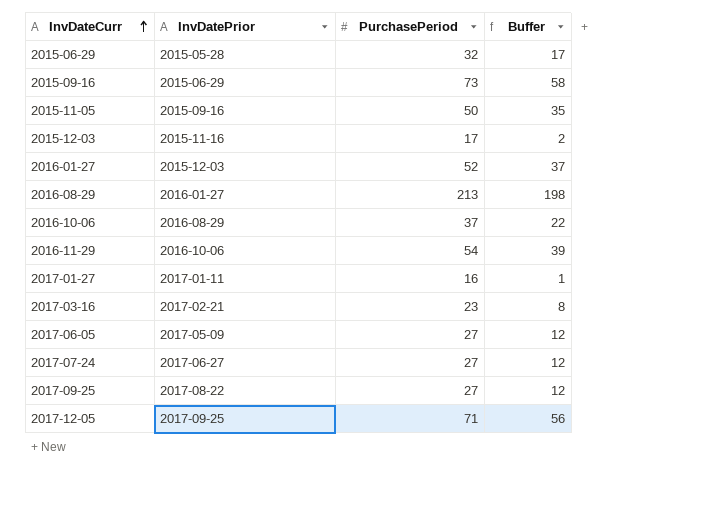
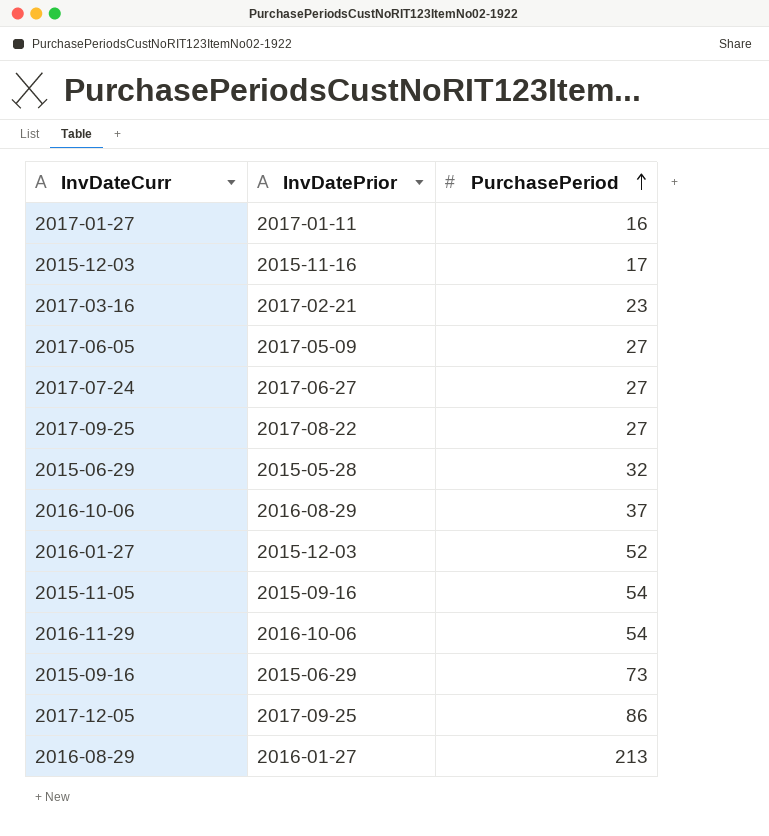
row order: InvDateCurr ascending -> PurchasePeriod ascending
column Buffer | formula: [PurchasePeriod] - 15 -> none
2015-11-05 | PurchasePeriod: 50 -> 54
2017-12-05 | PurchasePeriod: 71 -> 86

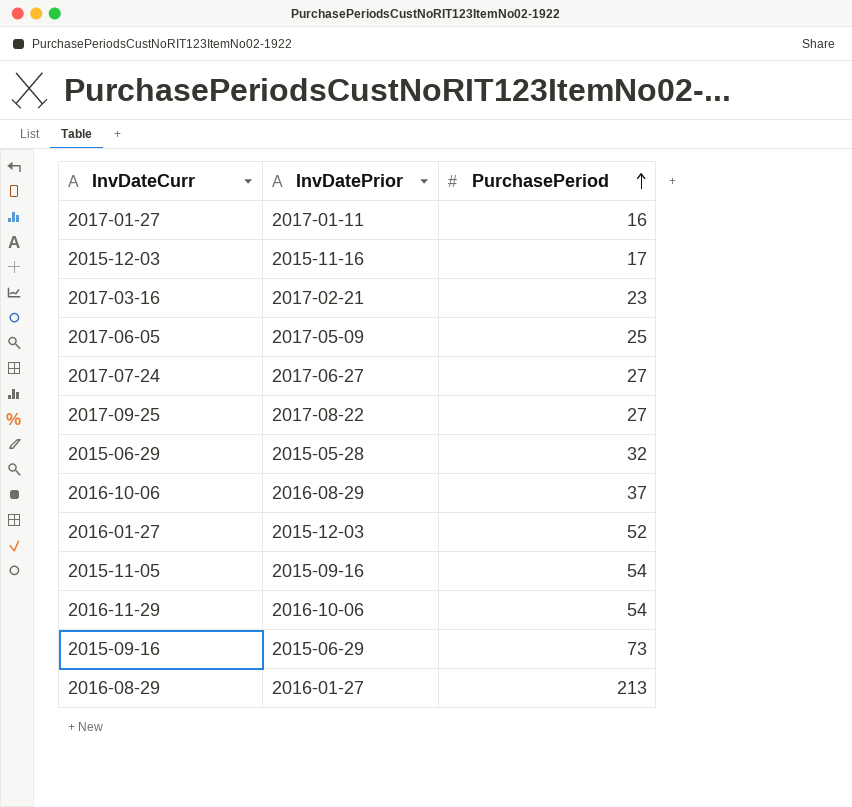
row 2017-12-05: 2017-09-25 | 86 -> none
2017-06-05 | PurchasePeriod: 27 -> 25

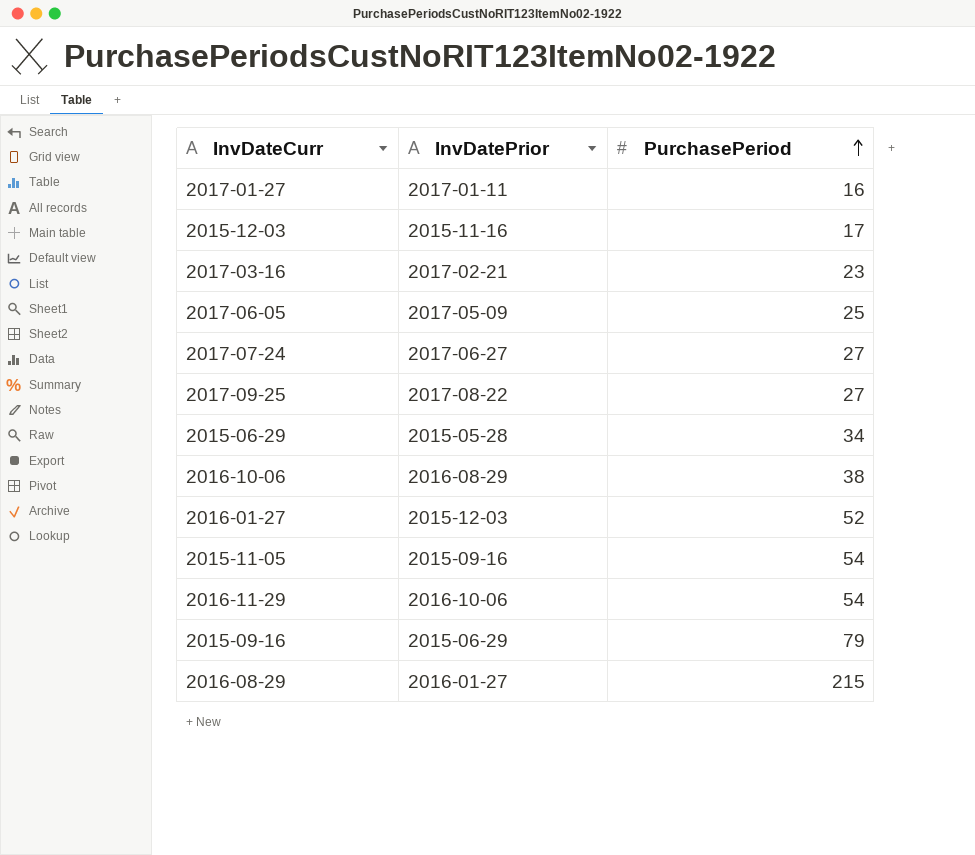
2015-06-29 | PurchasePeriod: 32 -> 34
2016-10-06 | PurchasePeriod: 37 -> 38
2015-09-16 | PurchasePeriod: 73 -> 79
2016-08-29 | PurchasePeriod: 213 -> 215

